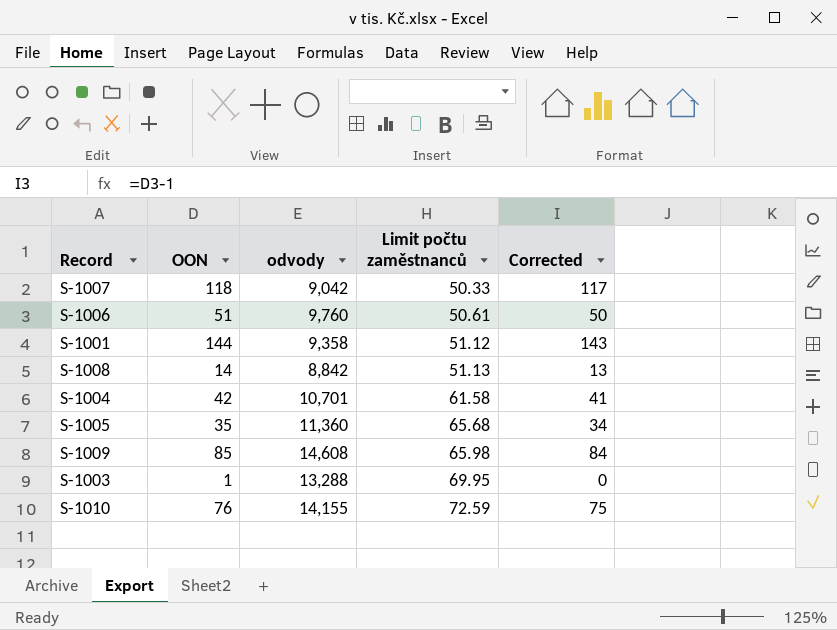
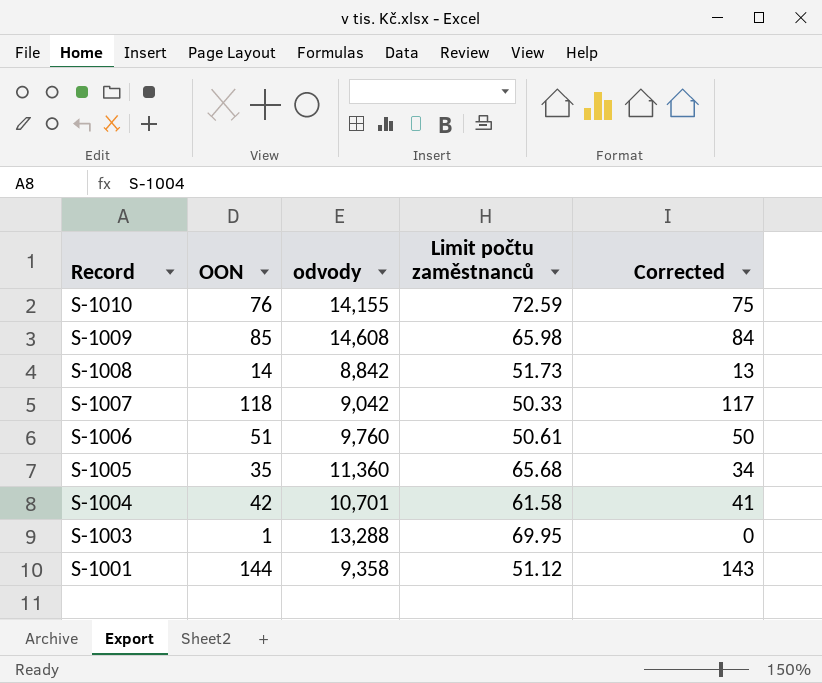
row order: Limit počtu zaměstnanců ascending -> Record descending
S-1008 | Limit počtu zaměstnanců: 51.13 -> 51.73

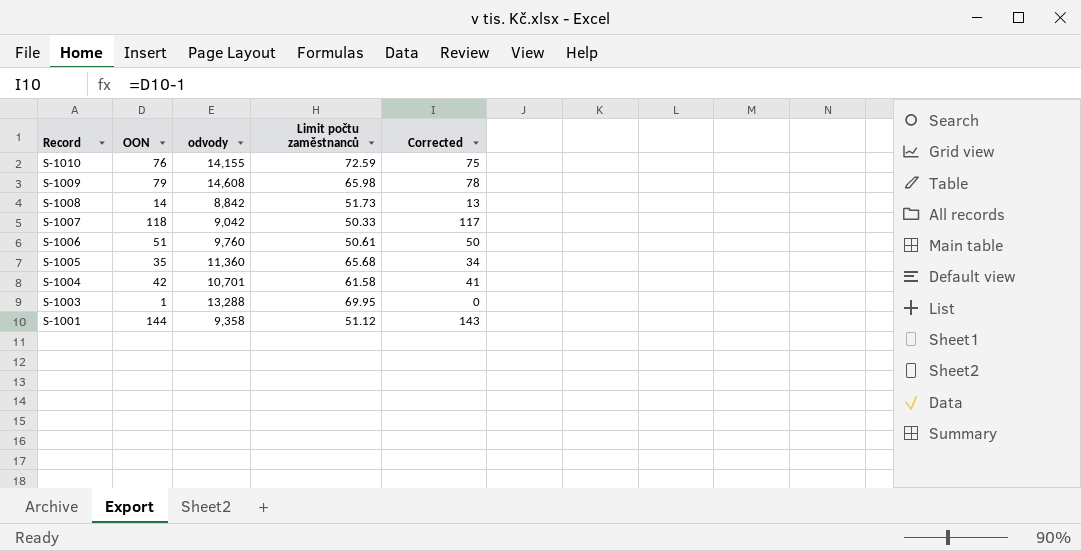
S-1009 | OON: 85 -> 79
S-1009 | Corrected: 84 -> 78

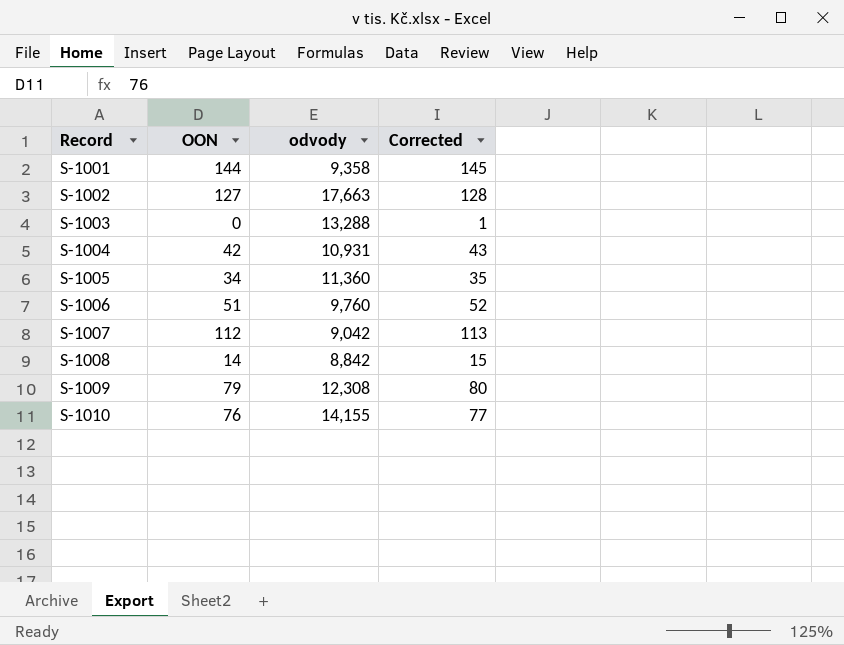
row order: Record descending -> Record ascending
column Limit počtu zaměstnanců | position: 4 -> none
column Corrected | formula: [OON] - 1 -> [OON] + 1
row S-1002: none -> 127 | 17,663 | 128
S-1003 | OON: 1 -> 0
S-1004 | odvody: 10,701 -> 10,931
S-1005 | OON: 35 -> 34
S-1007 | OON: 118 -> 112
S-1009 | odvody: 14,608 -> 12,308

